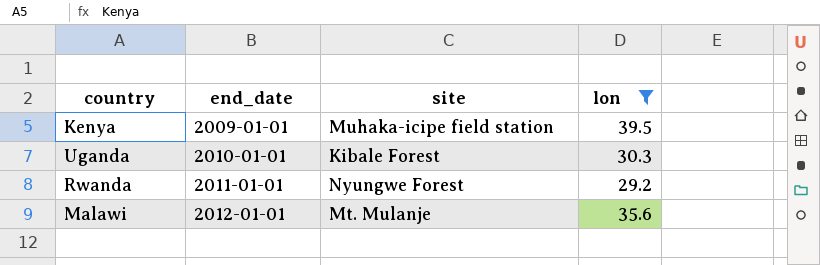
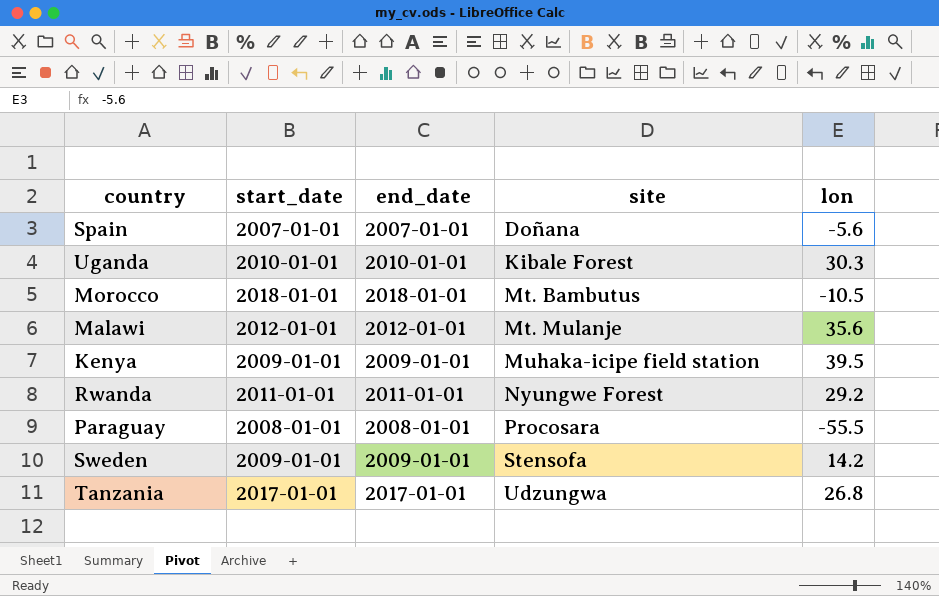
filter: lon >= 29.2 -> none
row order: end_date ascending -> site ascending
column start_date | position: none -> 2

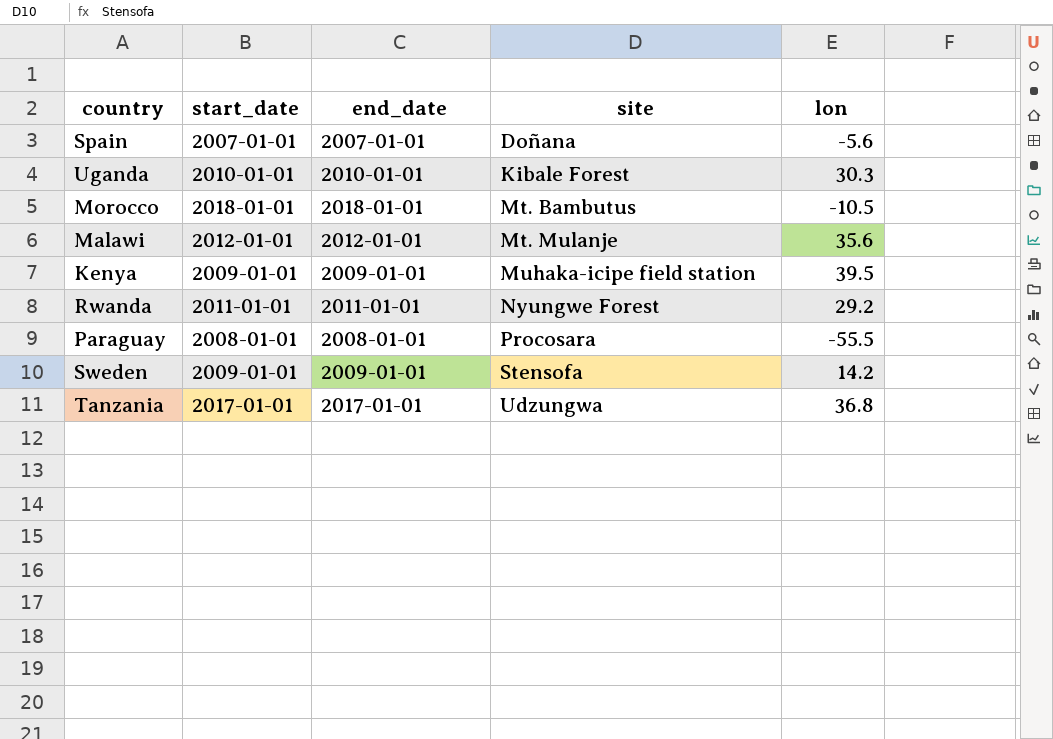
Tanzania | lon: 26.8 -> 36.8

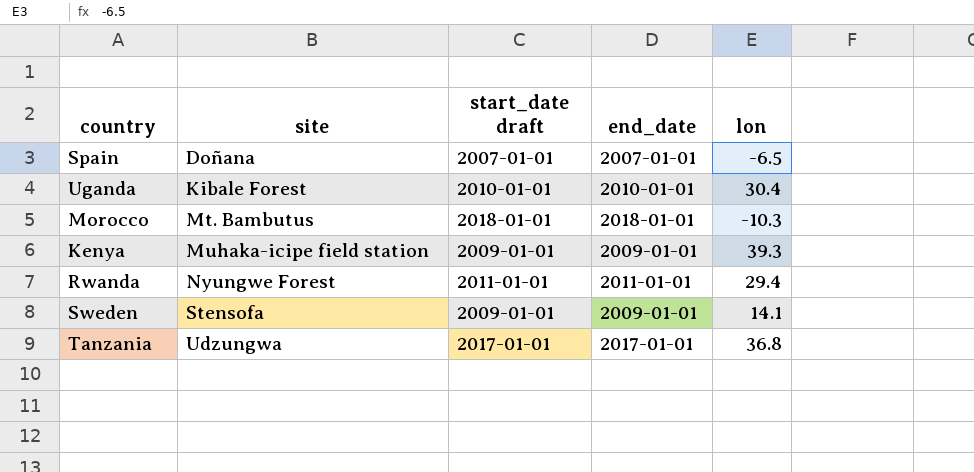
column site | position: 4 -> 2
column name: start_date -> start_date draft
row Malawi: 2012-01-01 | 2012-01-01 | Mt. Mulanje | 35.6 -> none
row Paraguay: 2008-01-01 | 2008-01-01 | Procosara | -55.5 -> none
Spain | lon: -5.6 -> -6.5
Uganda | lon: 30.3 -> 30.4
Morocco | lon: -10.5 -> -10.3
Kenya | lon: 39.5 -> 39.3
Rwanda | lon: 29.2 -> 29.4
Sweden | lon: 14.2 -> 14.1

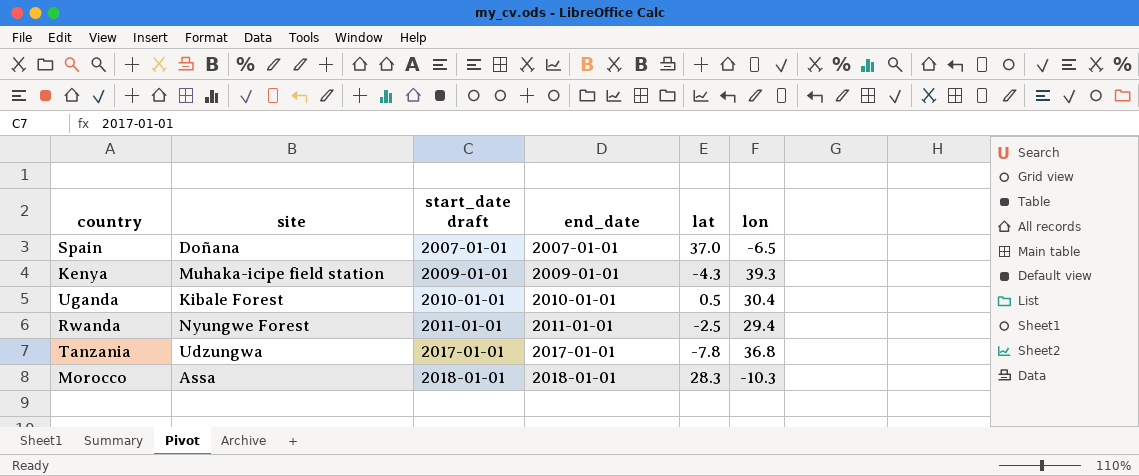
row order: site ascending -> start_date draft ascending
column lat | position: none -> 5
row Sweden: Stensofa | 2009-01-01 | 2009-01-01 | 14.1 -> none
Morocco | site: Mt. Bambutus -> Assa

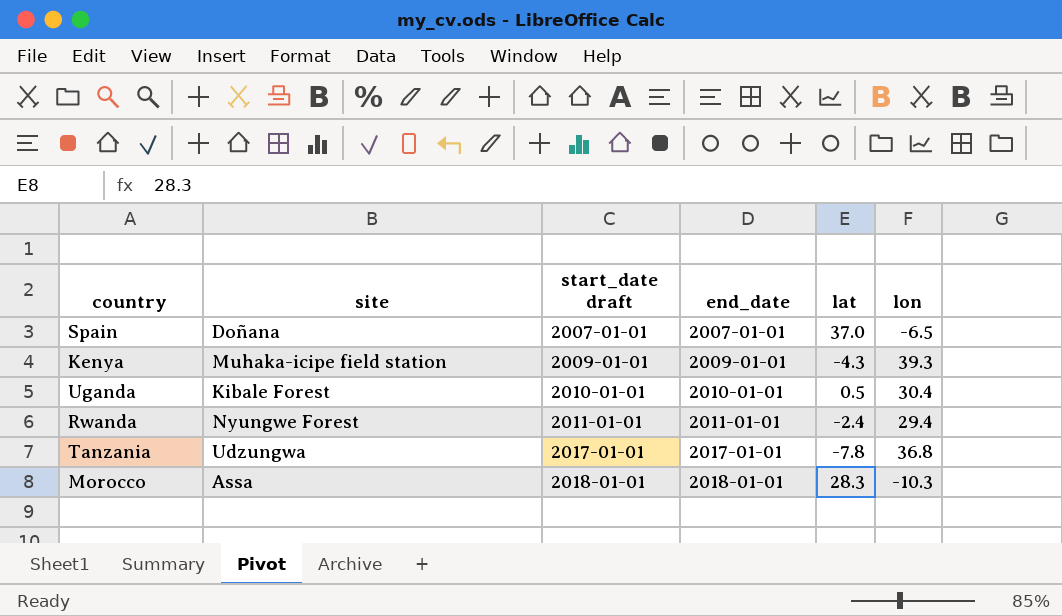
Rwanda | lat: -2.5 -> -2.4

